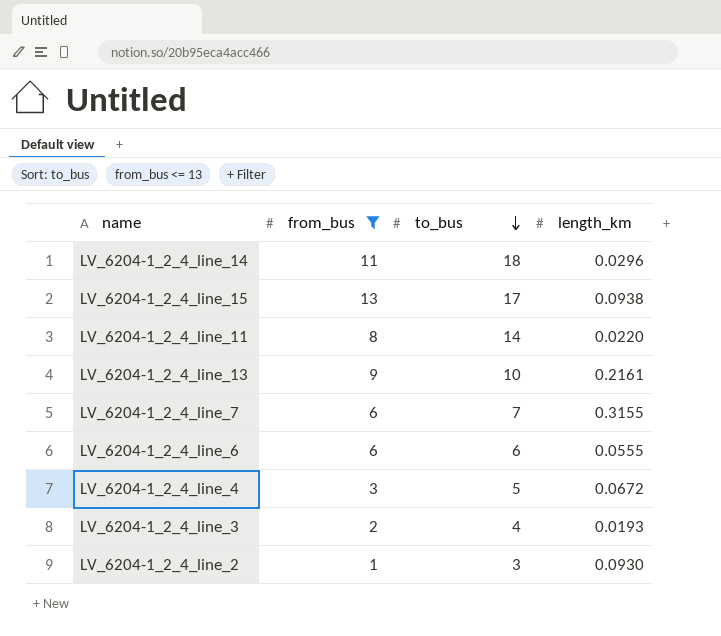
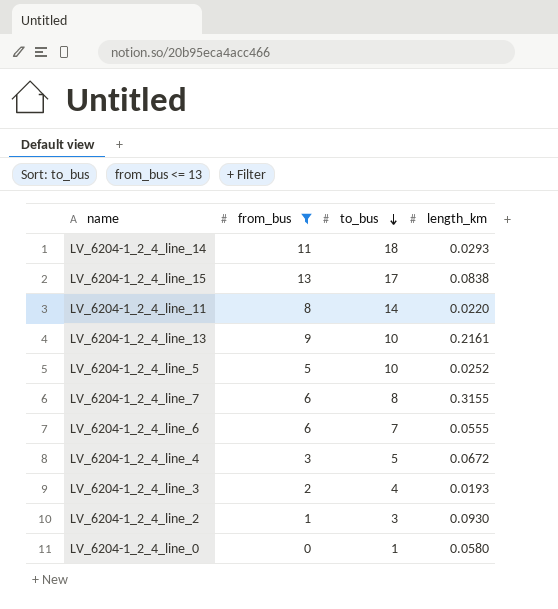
LV_6204-1_2_4_line_14 | length_km: 0.0296 -> 0.0293
LV_6204-1_2_4_line_15 | length_km: 0.0938 -> 0.0838
row LV_6204-1_2_4_line_5: none -> 5 | 10 | 0.0252
LV_6204-1_2_4_line_7 | to_bus: 7 -> 8
LV_6204-1_2_4_line_6 | to_bus: 6 -> 7
row LV_6204-1_2_4_line_0: none -> 0 | 1 | 0.0580

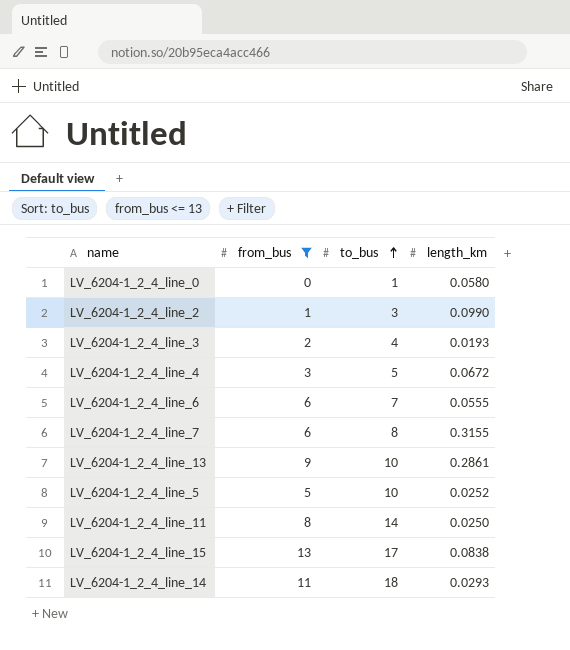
row order: to_bus descending -> to_bus ascending
LV_6204-1_2_4_line_2 | length_km: 0.0930 -> 0.0990
LV_6204-1_2_4_line_13 | length_km: 0.2161 -> 0.2861
LV_6204-1_2_4_line_11 | length_km: 0.0220 -> 0.0250

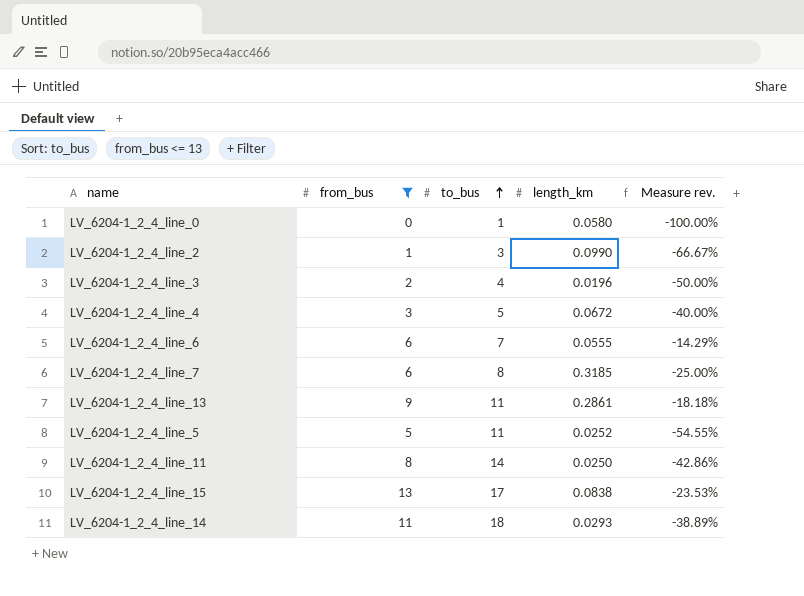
column Measure rev. | formula: none -> ([from_bus] - [to_bus]) / [to_bus]
LV_6204-1_2_4_line_3 | length_km: 0.0193 -> 0.0196
LV_6204-1_2_4_line_7 | length_km: 0.3155 -> 0.3185
LV_6204-1_2_4_line_13 | to_bus: 10 -> 11
LV_6204-1_2_4_line_5 | to_bus: 10 -> 11

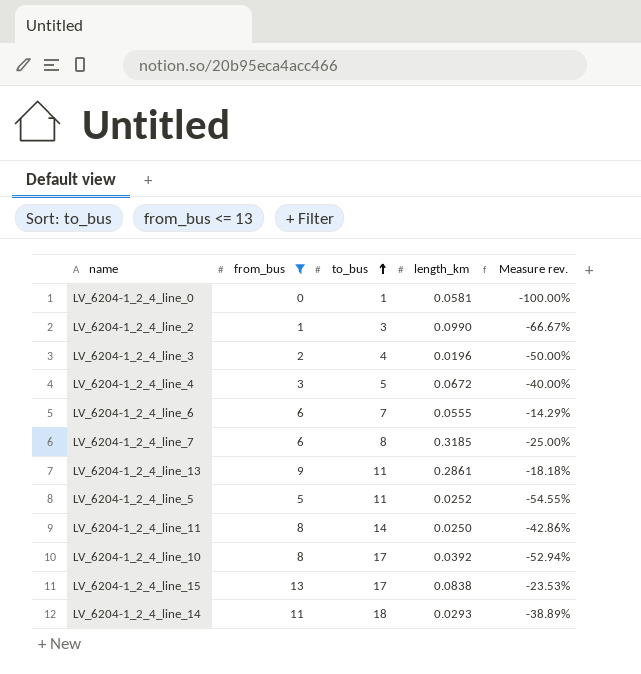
LV_6204-1_2_4_line_0 | length_km: 0.0580 -> 0.0581
row LV_6204-1_2_4_line_10: none -> 8 | 17 | 0.0392 | -52.94%

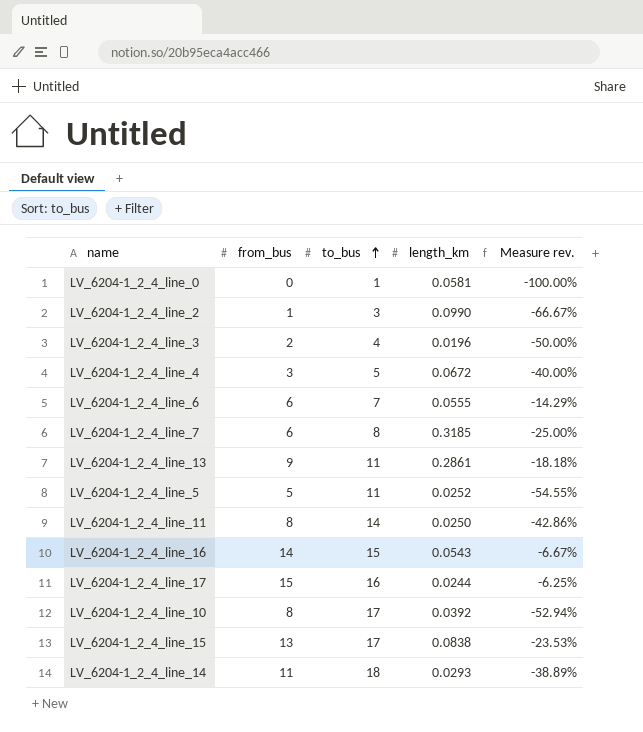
filter: from_bus <= 13 -> none

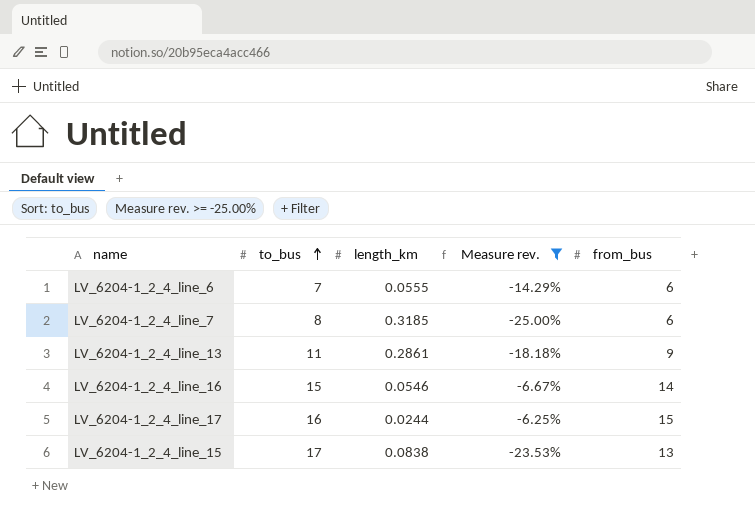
filter: none -> Measure rev. >= -25.00%
column from_bus | position: 2 -> 5
LV_6204-1_2_4_line_16 | length_km: 0.0543 -> 0.0546

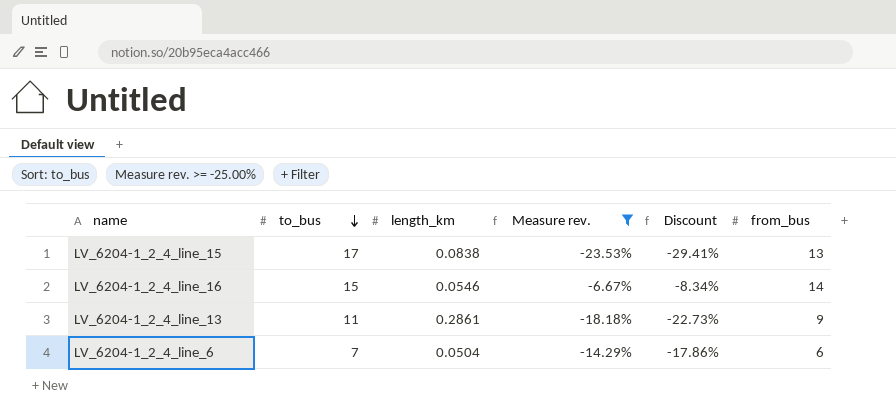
row order: to_bus ascending -> to_bus descending
column Discount | formula: none -> [Measure rev.] * 1.25
row LV_6204-1_2_4_line_7: 8 | 0.3185 | -25.00% | 6 -> none
row LV_6204-1_2_4_line_17: 16 | 0.0244 | -6.25% | 15 -> none
LV_6204-1_2_4_line_6 | length_km: 0.0555 -> 0.0504

